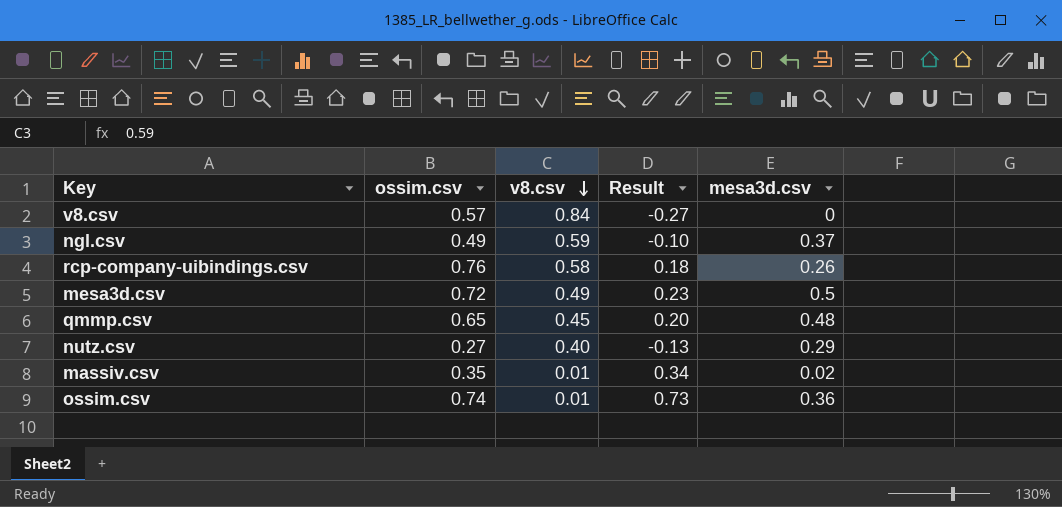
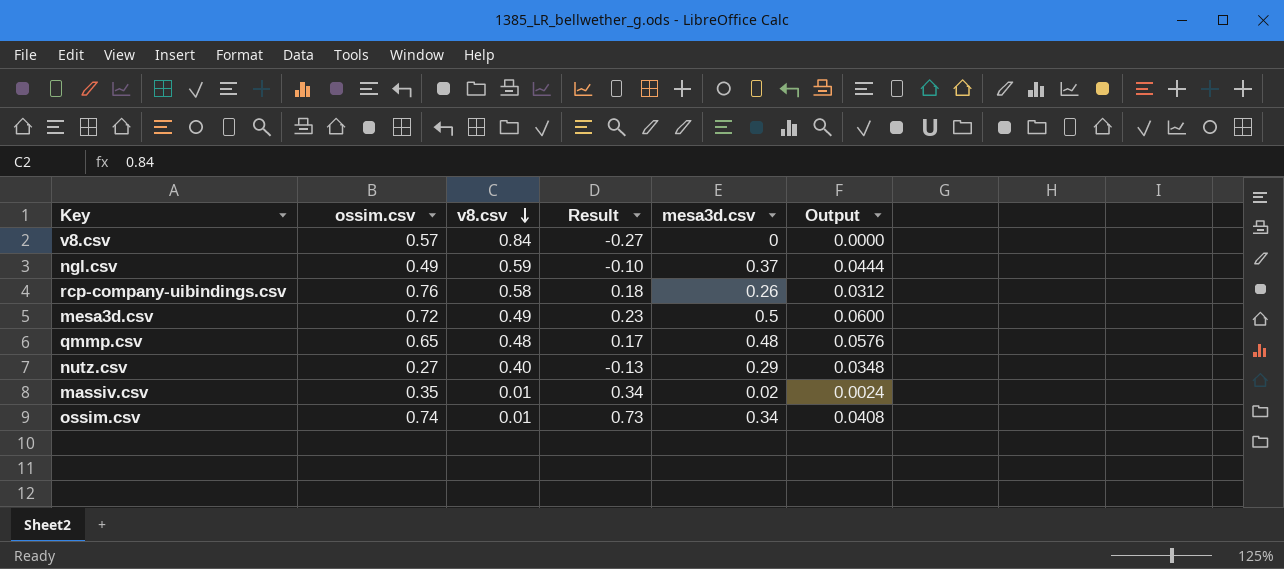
column Output | formula: none -> [mesa3d.csv] * 0.12
qmmp.csv | v8.csv: 0.45 -> 0.48
qmmp.csv | Result: 0.20 -> 0.17
ossim.csv | mesa3d.csv: 0.36 -> 0.34

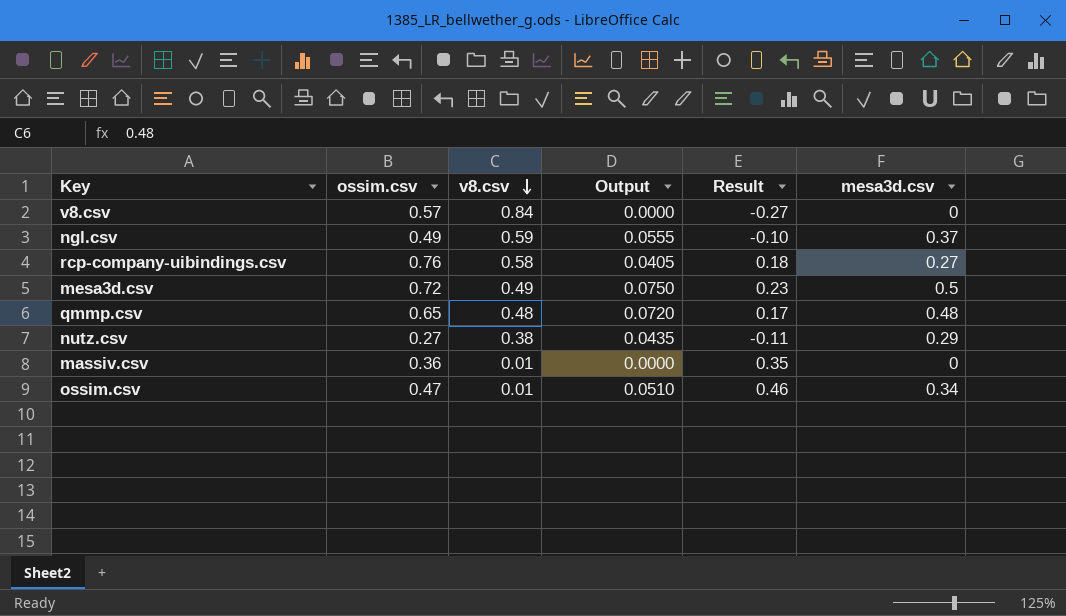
column Output | formula: [mesa3d.csv] * 0.12 -> [mesa3d.csv] * 0.15
column Output | position: 6 -> 4
rcp-company-uibindings.csv | mesa3d.csv: 0.26 -> 0.27
nutz.csv | v8.csv: 0.40 -> 0.38
nutz.csv | Result: -0.13 -> -0.11
massiv.csv | ossim.csv: 0.35 -> 0.36
massiv.csv | Result: 0.34 -> 0.35
massiv.csv | mesa3d.csv: 0.02 -> 0
ossim.csv | ossim.csv: 0.74 -> 0.47
ossim.csv | Result: 0.73 -> 0.46

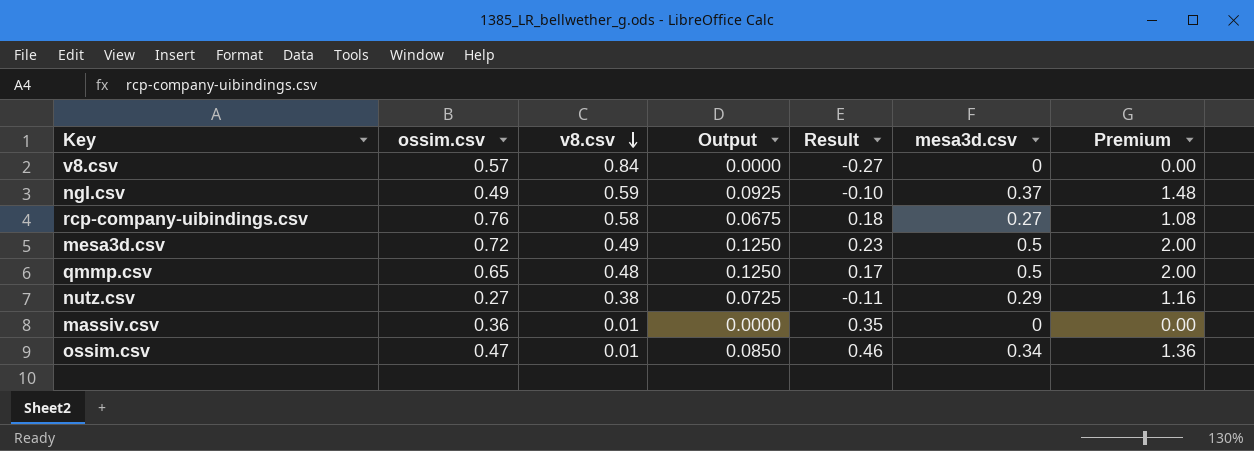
column Output | formula: [mesa3d.csv] * 0.15 -> [mesa3d.csv] * 0.25
column Premium | formula: none -> [mesa3d.csv] * 4
qmmp.csv | mesa3d.csv: 0.48 -> 0.5

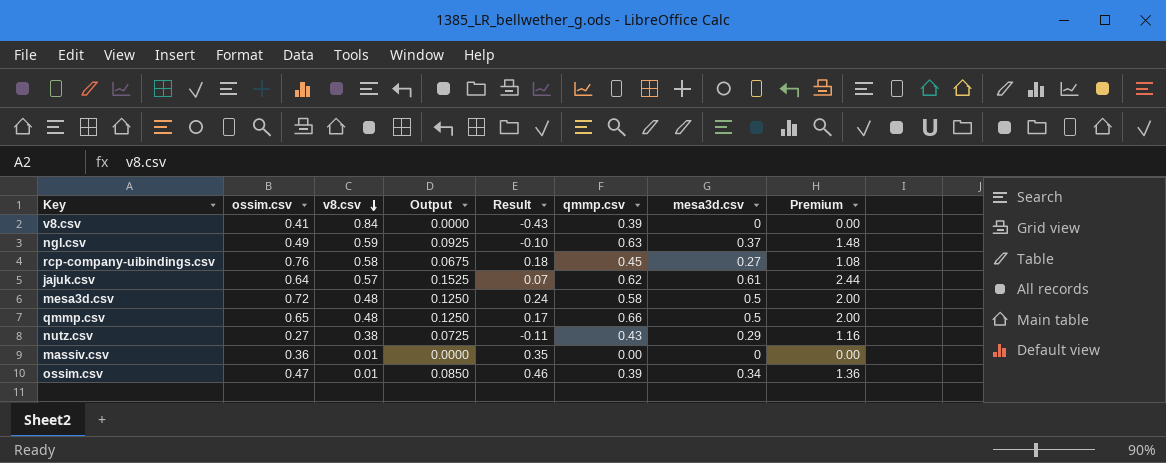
column qmmp.csv | position: none -> 6
v8.csv | ossim.csv: 0.57 -> 0.41
v8.csv | Result: -0.27 -> -0.43
row jajuk.csv: none -> 0.64 | 0.57 | 0.1525 | 0.07 | 0.62 | 0.61 | 2.44
mesa3d.csv | v8.csv: 0.49 -> 0.48
mesa3d.csv | Result: 0.23 -> 0.24

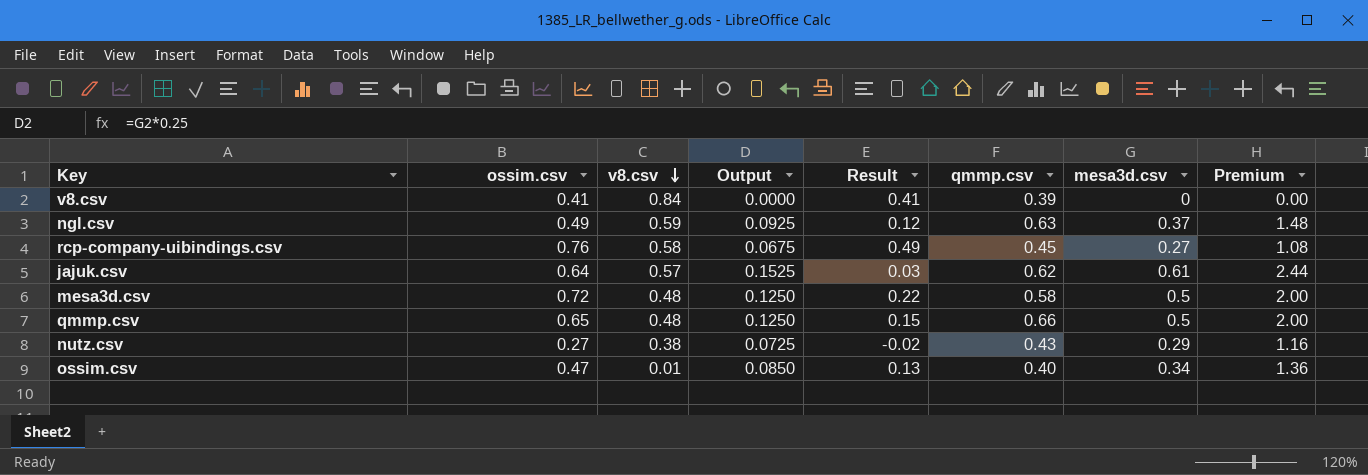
column Result | formula: [ossim.csv] - [v8.csv] -> [ossim.csv] - [mesa3d.csv]
row massiv.csv: 0.36 | 0.01 | 0.0000 | 0.35 | 0.00 | 0 | 0.00 -> none
ossim.csv | qmmp.csv: 0.39 -> 0.40

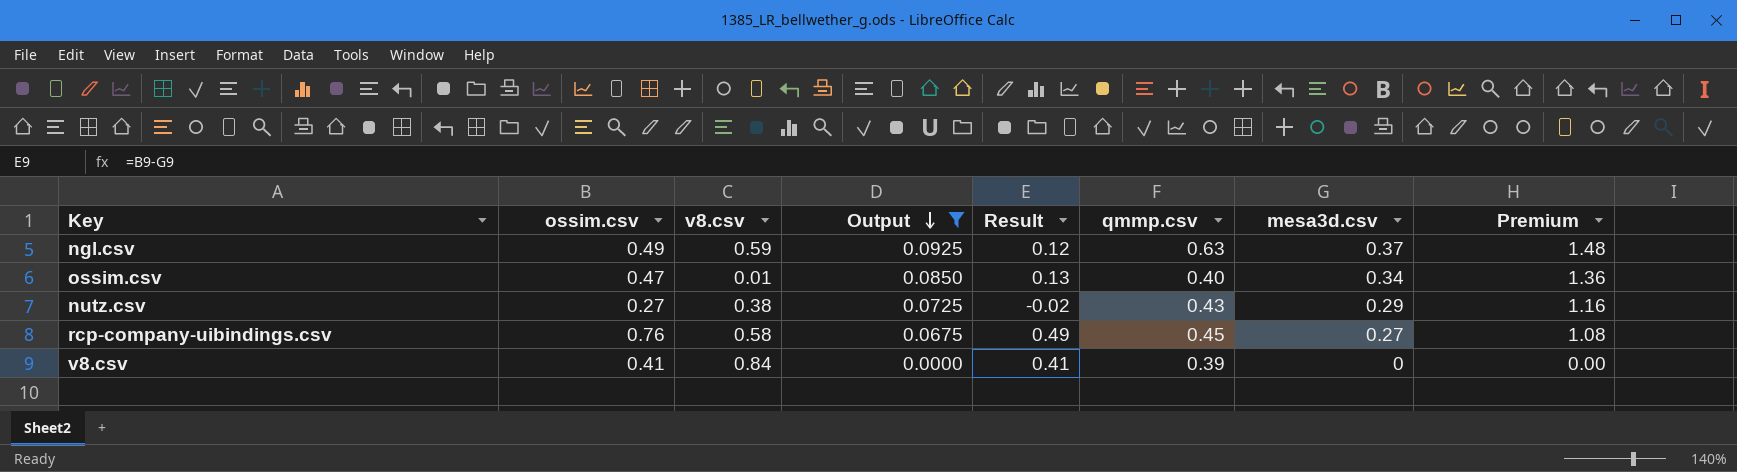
filter: none -> Output <= 0.0925
row order: v8.csv descending -> Output descending

